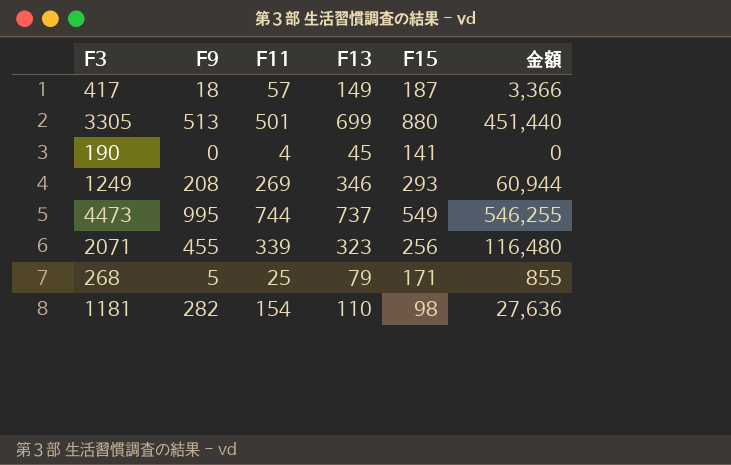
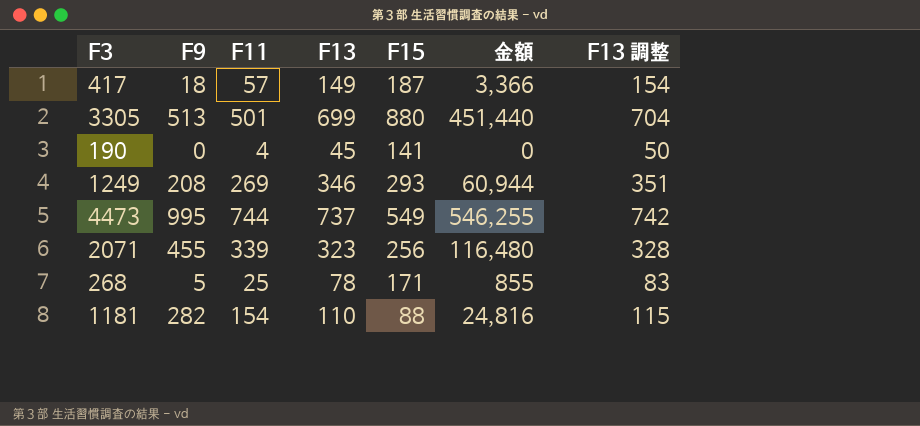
column F13 調整 | formula: none -> [F13] + 5
268 | F13: 79 -> 78
1181 | F15: 98 -> 88
1181 | 金額: 27,636 -> 24,816

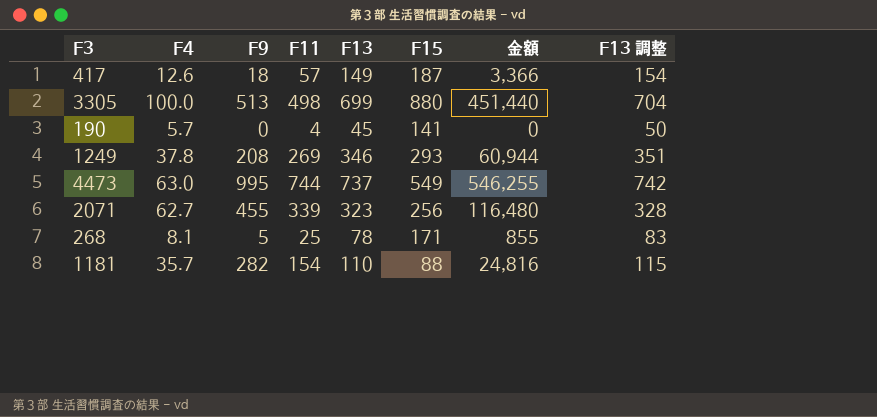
column F4 | position: none -> 2
3305 | F11: 501 -> 498

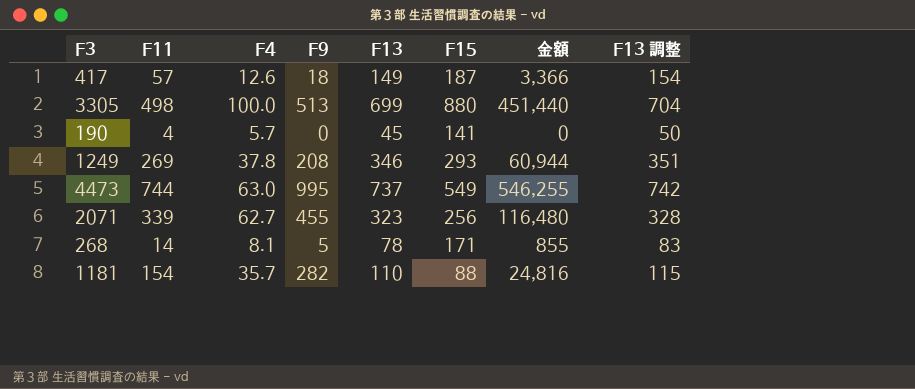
column F11 | position: 4 -> 2
268 | F11: 25 -> 14

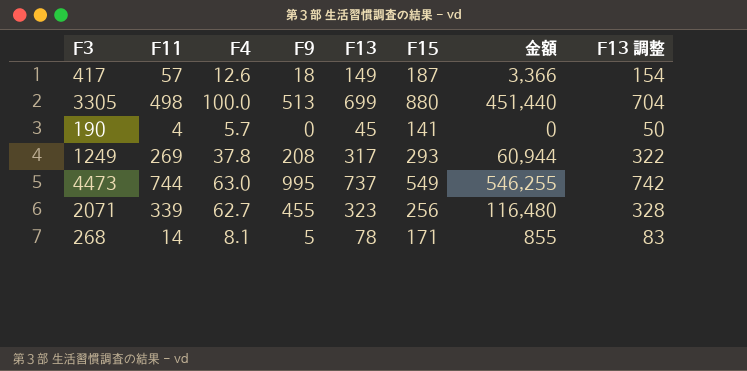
row 1181: 154 | 35.7 | 282 | 110 | 88 | 24,816 | 115 -> none
1249 | F13: 346 -> 317
1249 | F13 調整: 351 -> 322

